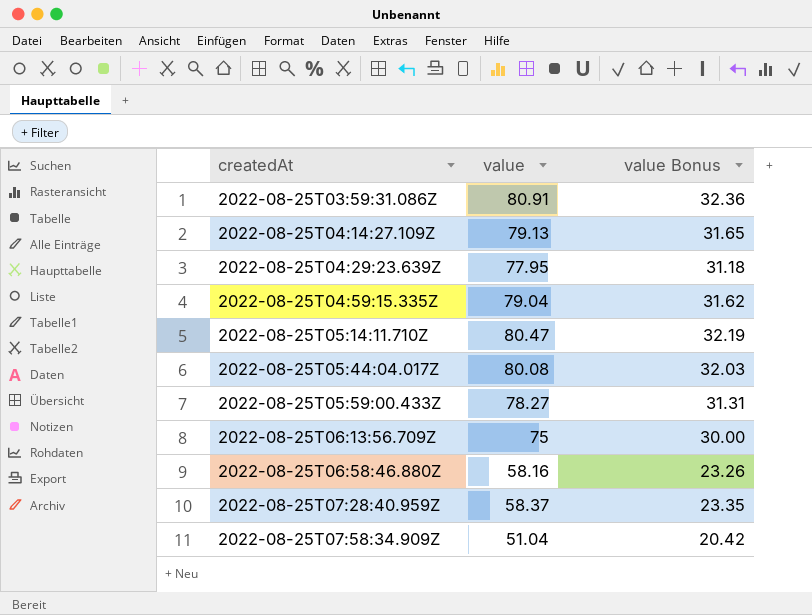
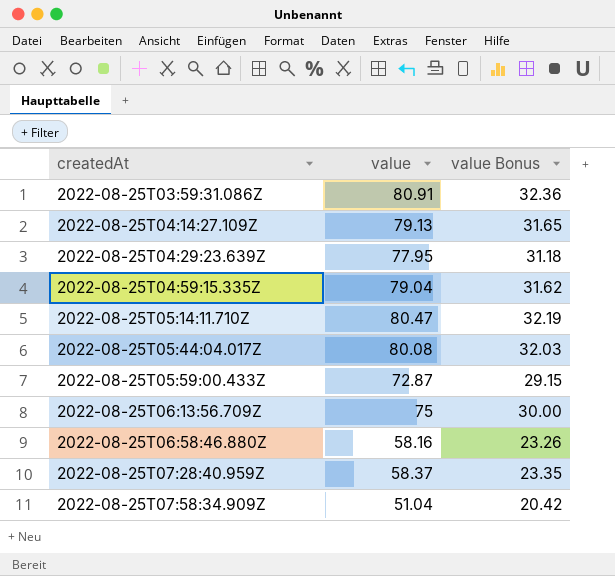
2022-08-25T05:59:00.433Z | value: 78.27 -> 72.87
2022-08-25T05:59:00.433Z | value Bonus: 31.31 -> 29.15

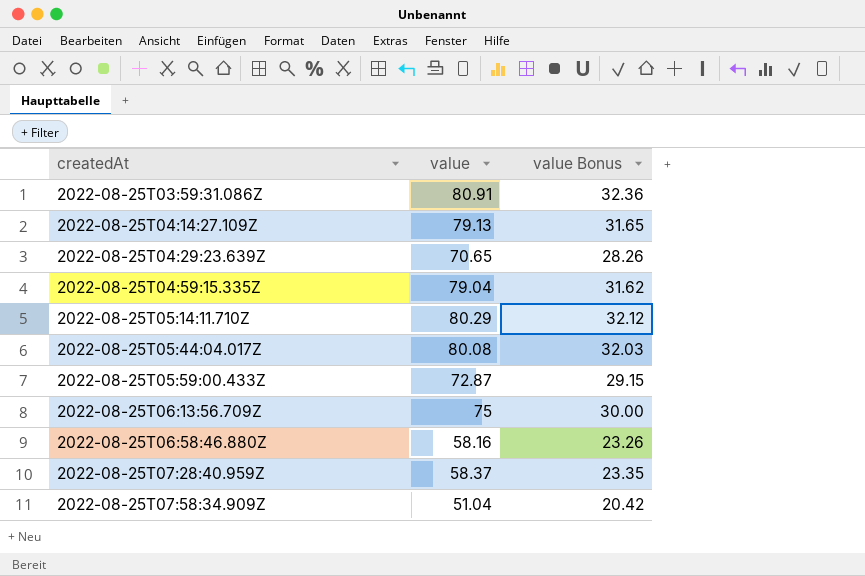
2022-08-25T04:29:23.639Z | value: 77.95 -> 70.65
2022-08-25T04:29:23.639Z | value Bonus: 31.18 -> 28.26
2022-08-25T05:14:11.710Z | value: 80.47 -> 80.29
2022-08-25T05:14:11.710Z | value Bonus: 32.19 -> 32.12

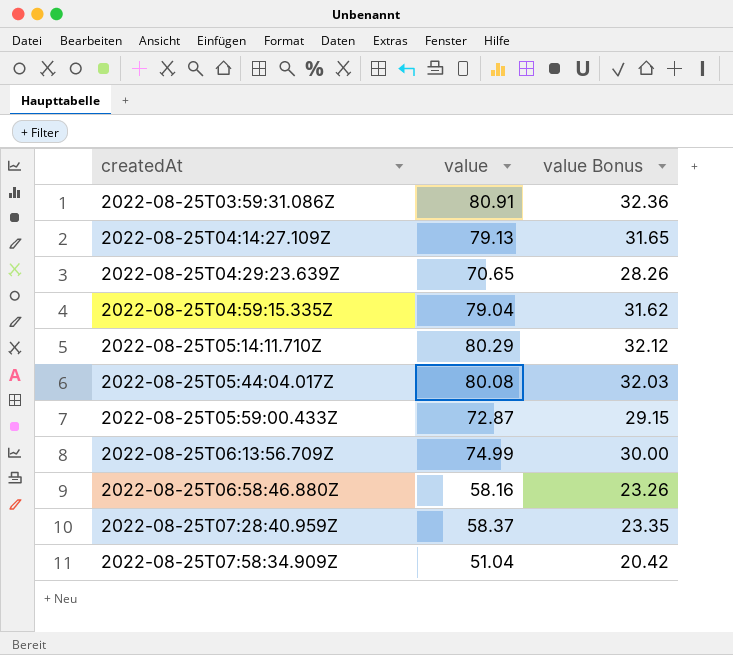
2022-08-25T06:13:56.709Z | value: 75 -> 74.99

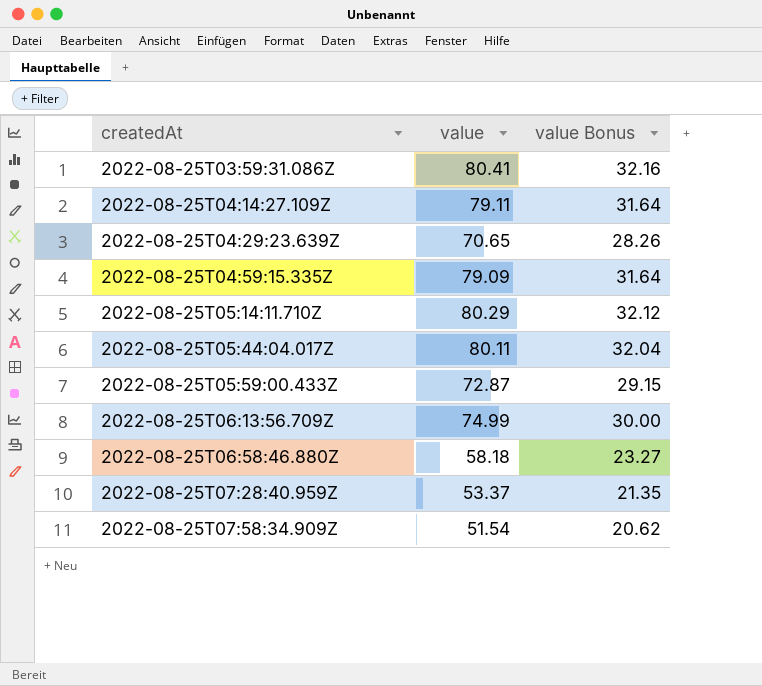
2022-08-25T03:59:31.086Z | value: 80.91 -> 80.41
2022-08-25T03:59:31.086Z | value Bonus: 32.36 -> 32.16
2022-08-25T04:14:27.109Z | value: 79.13 -> 79.11
2022-08-25T04:14:27.109Z | value Bonus: 31.65 -> 31.64
2022-08-25T04:59:15.335Z | value: 79.04 -> 79.09
2022-08-25T04:59:15.335Z | value Bonus: 31.62 -> 31.64
2022-08-25T05:44:04.017Z | value: 80.08 -> 80.11
2022-08-25T05:44:04.017Z | value Bonus: 32.03 -> 32.04
2022-08-25T06:58:46.880Z | value: 58.16 -> 58.18
2022-08-25T06:58:46.880Z | value Bonus: 23.26 -> 23.27
2022-08-25T07:28:40.959Z | value: 58.37 -> 53.37
2022-08-25T07:28:40.959Z | value Bonus: 23.35 -> 21.35
2022-08-25T07:58:34.909Z | value: 51.04 -> 51.54
2022-08-25T07:58:34.909Z | value Bonus: 20.42 -> 20.62

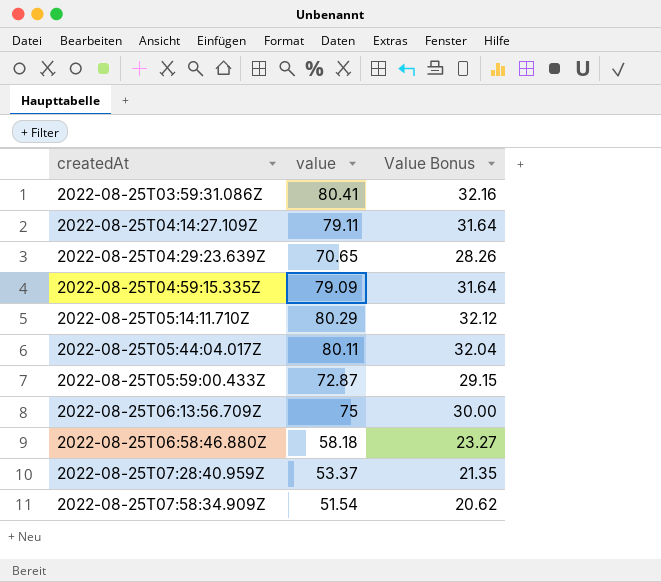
column name: value Bonus -> Value Bonus
2022-08-25T06:13:56.709Z | value: 74.99 -> 75

